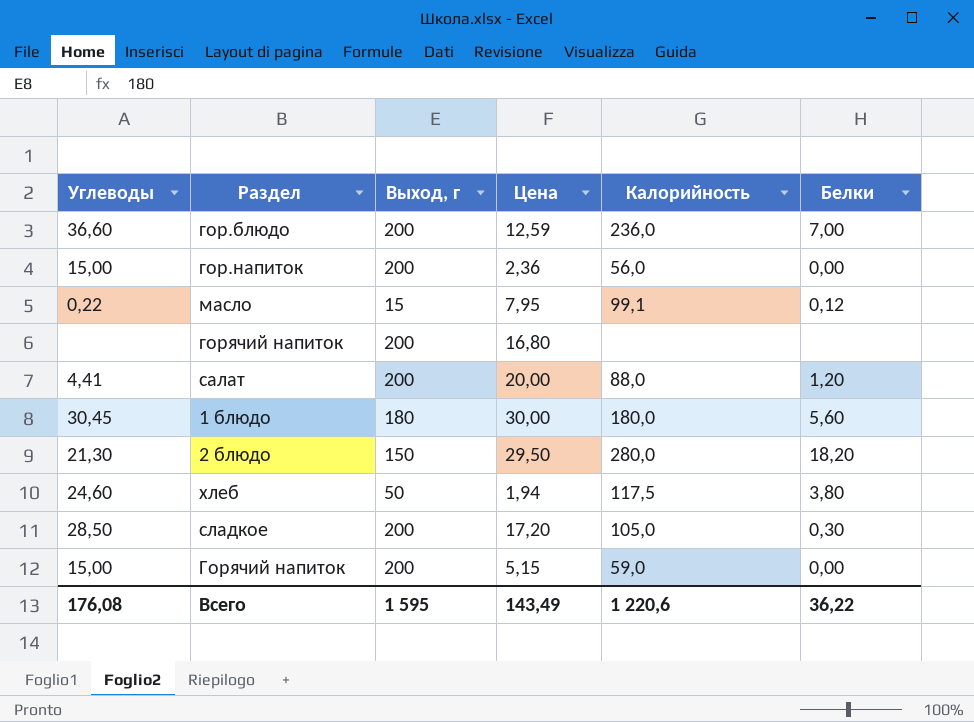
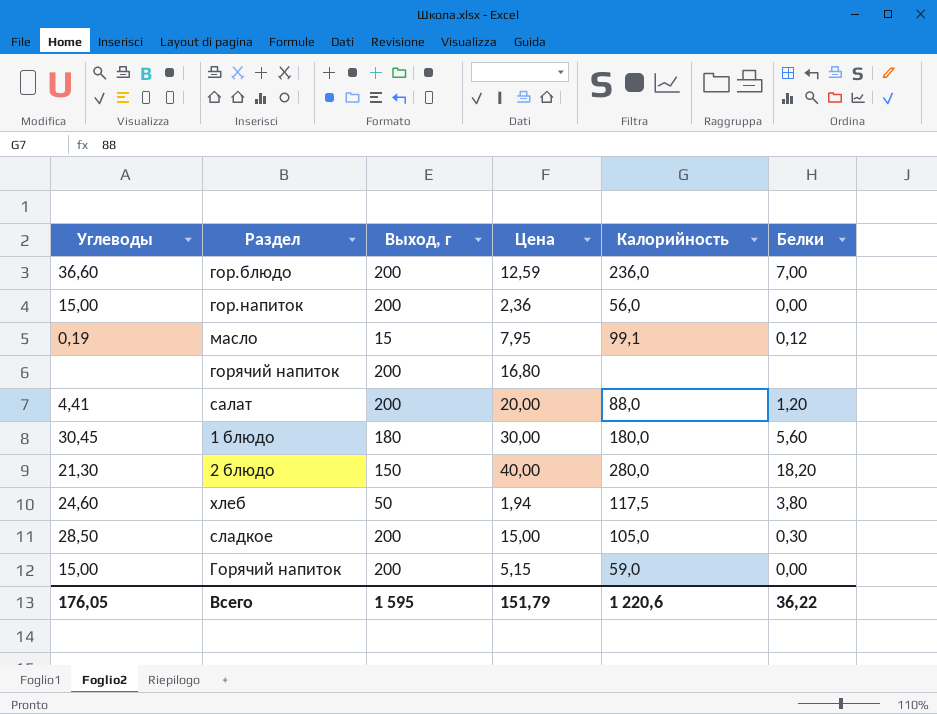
масло | Углеводы: 0,22 -> 0,19
2 блюдо | Цена: 29,50 -> 40,00
сладкое | Цена: 17,20 -> 15,00
Всего | Углеводы: 176,08 -> 176,05
Всего | Цена: 143,49 -> 151,79

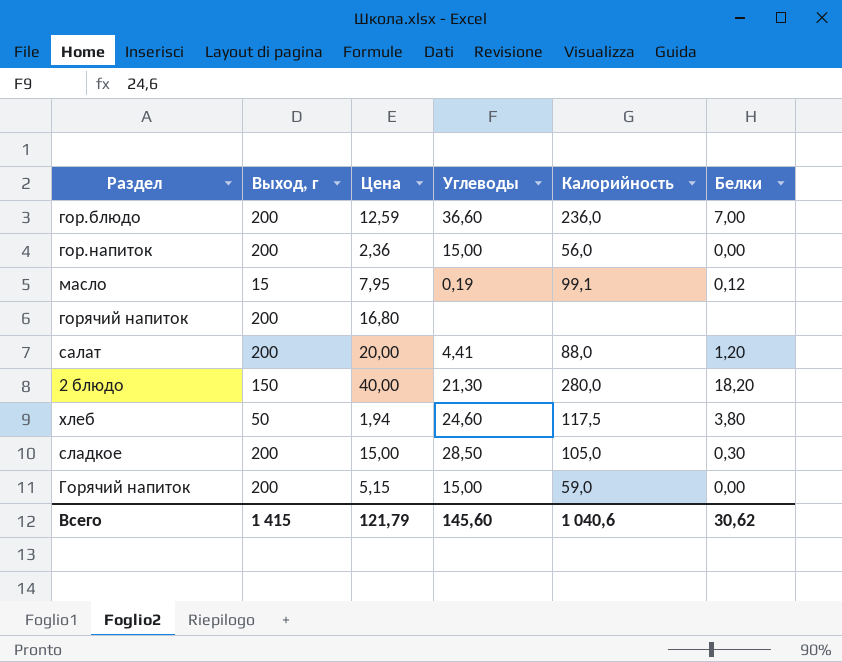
column Углеводы | position: 1 -> 4
row 1 блюдо: 30,45 | 180 | 30,00 | 180,0 | 5,60 -> none
Всего | Выход, г: 1 595 -> 1 415
Всего | Цена: 151,79 -> 121,79
Всего | Углеводы: 176,05 -> 145,60
Всего | Калорийность: 1 220,6 -> 1 040,6
Всего | Белки: 36,22 -> 30,62

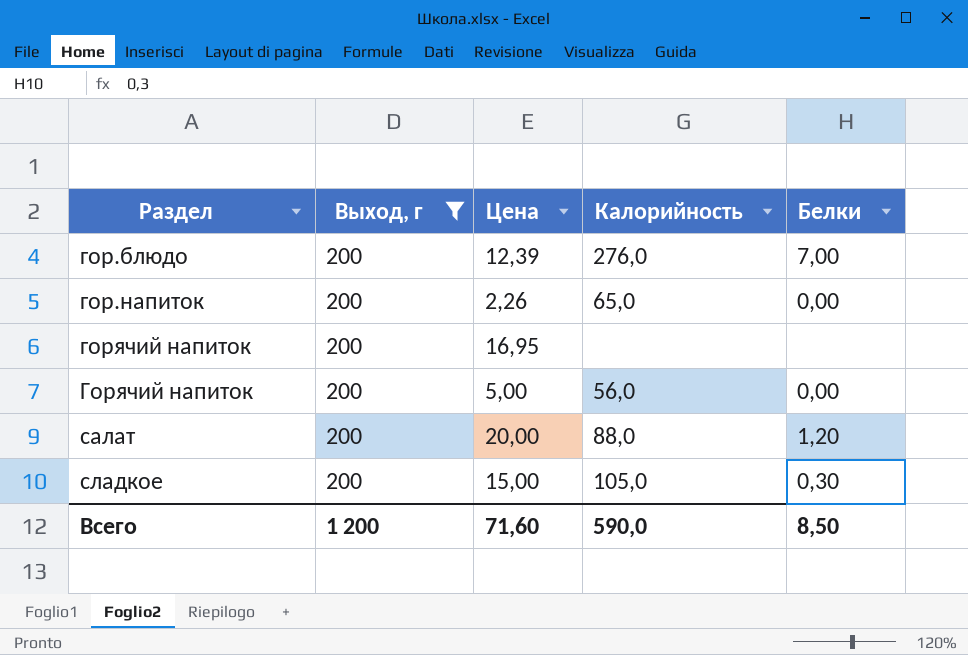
filter: none -> Выход, г = 200
row order: none -> Раздел ascending
column Углеводы | position: 4 -> none
гор.блюдо | Цена: 12,59 -> 12,39
гор.блюдо | Калорийность: 236,0 -> 276,0
гор.напиток | Цена: 2,36 -> 2,26
гор.напиток | Калорийность: 56,0 -> 65,0
горячий напиток | Цена: 16,80 -> 16,95
Горячий напиток | Цена: 5,15 -> 5,00
Горячий напиток | Калорийность: 59,0 -> 56,0
Всего | Выход, г: 1 415 -> 1 200
Всего | Цена: 121,79 -> 71,60
Всего | Калорийность: 1 040,6 -> 590,0
Всего | Белки: 30,62 -> 8,50

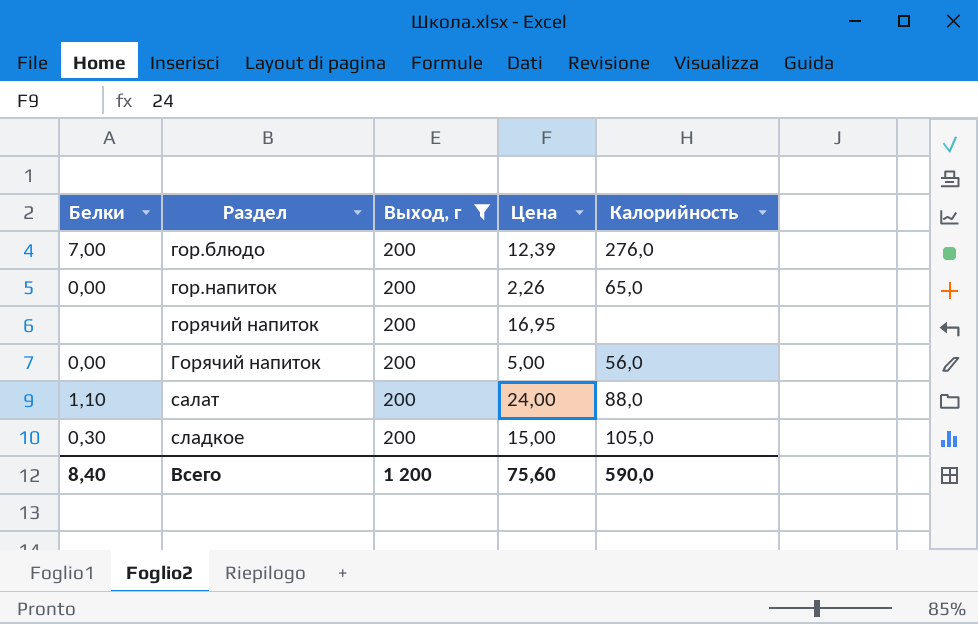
column Белки | position: 5 -> 1
салат | Белки: 1,20 -> 1,10
салат | Цена: 20,00 -> 24,00
Всего | Белки: 8,50 -> 8,40
Всего | Цена: 71,60 -> 75,60

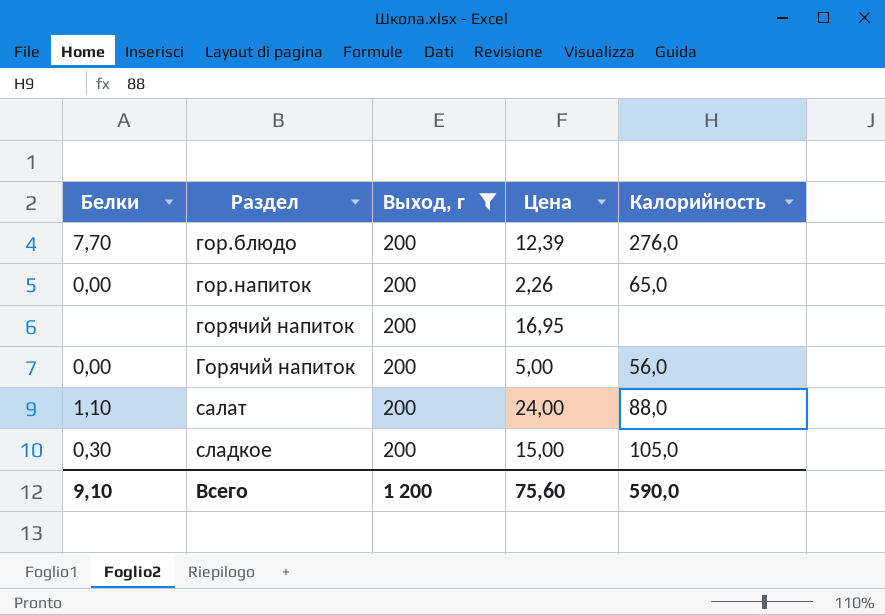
гор.блюдо | Белки: 7,00 -> 7,70
Всего | Белки: 8,40 -> 9,10

